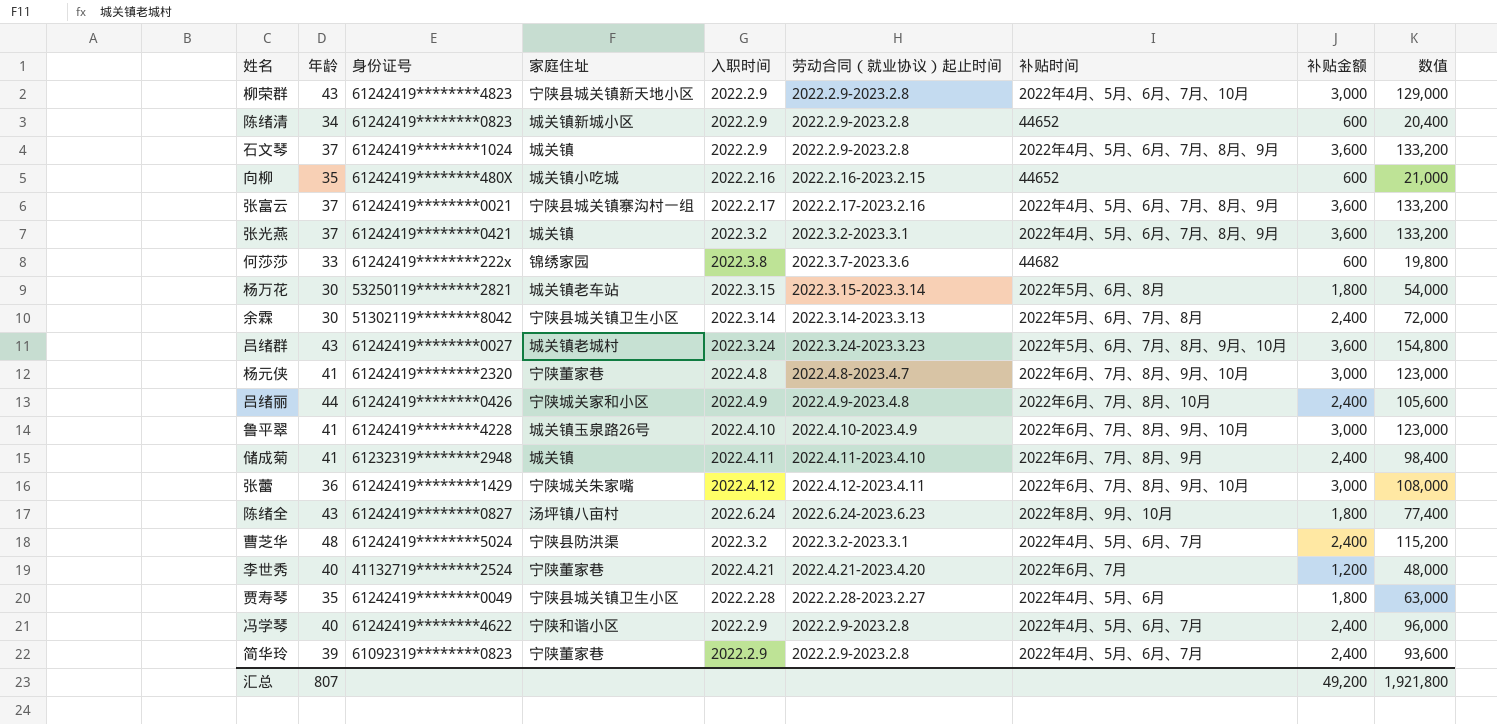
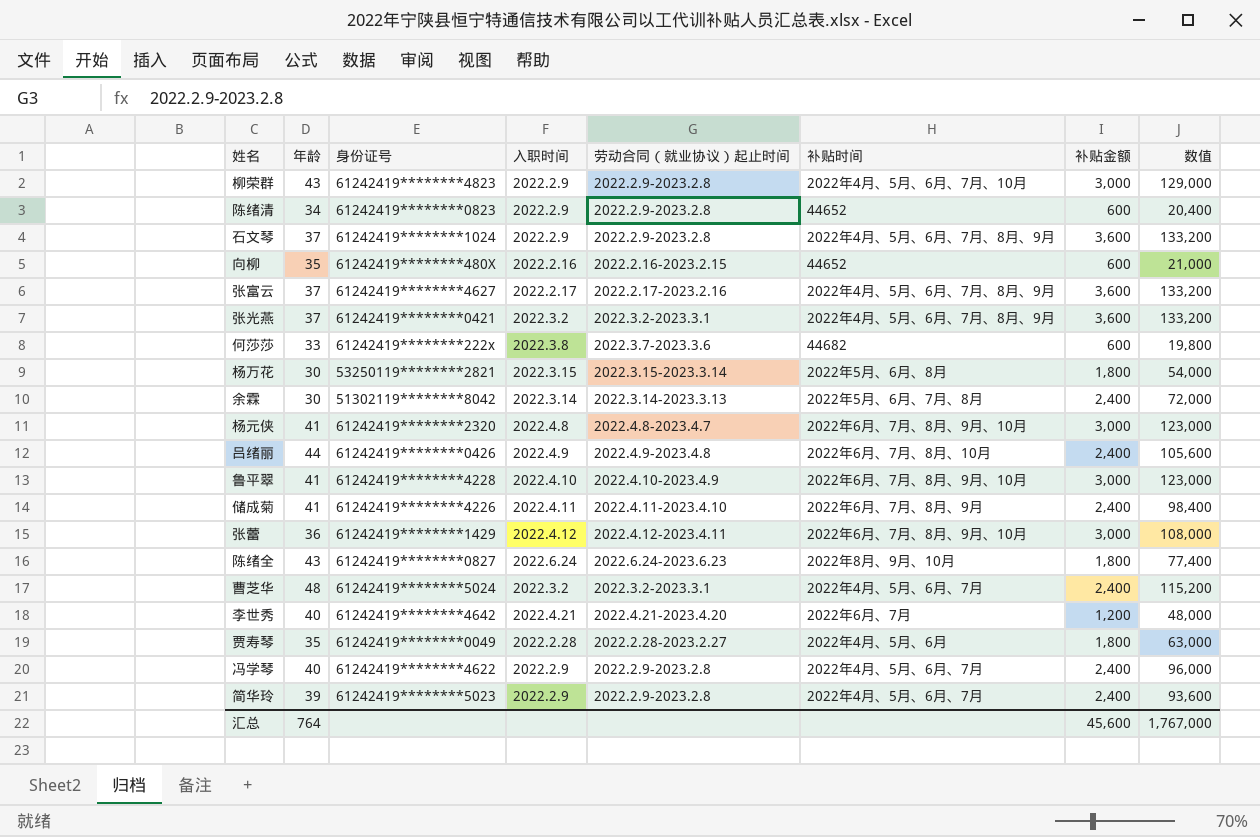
column 家庭住址 | position: 4 -> none
row 吕绪群: 43 | 61242419********0027 | 城关镇老城村 | 2022.3.24 | 2022.3.24-2023.3.23 | 2022年5月、6月、7月、8月、9月、10月 | 3,600 | 154,800 -> none
张富云 | 身份证号: 61242419********0021 -> 61242419********4627
储成菊 | 身份证号: 61232319********2948 -> 61242419********4226
李世秀 | 身份证号: 41132719********2524 -> 61242419********4642
简华玲 | 身份证号: 61092319********0823 -> 61242419********5023
汇总 | 年龄: 807 -> 764
汇总 | 补贴金额: 49,200 -> 45,600
汇总 | 数值: 1,921,800 -> 1,767,000

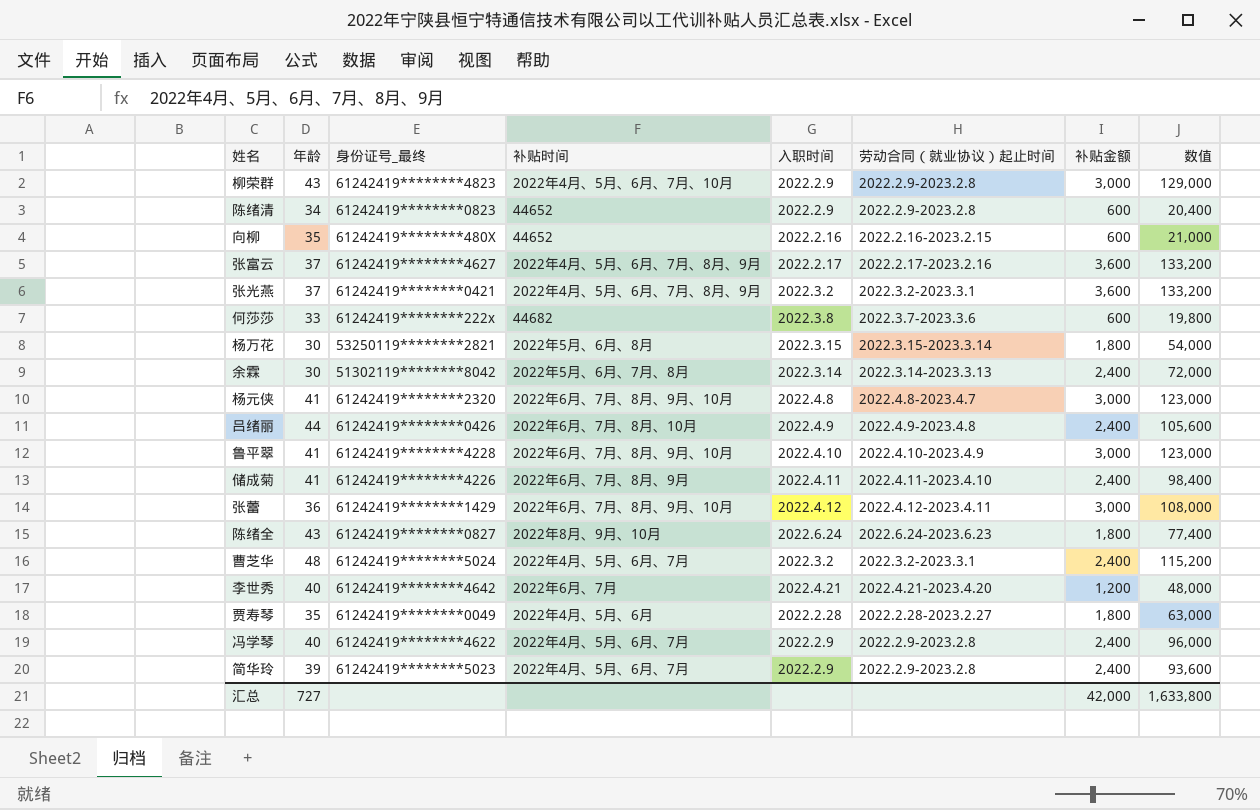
column name: 身份证号 -> 身份证号_最终
column 补贴时间 | position: 6 -> 4
row 石文琴: 37 | 61242419********1024 | 2022.2.9 | 2022.2.9-2023.2.8 | 2022年4月、5月、6月、7月、8月、9月 | 3,600 | 133,200 -> none
汇总 | 年龄: 764 -> 727
汇总 | 补贴金额: 45,600 -> 42,000
汇总 | 数值: 1,767,000 -> 1,633,800

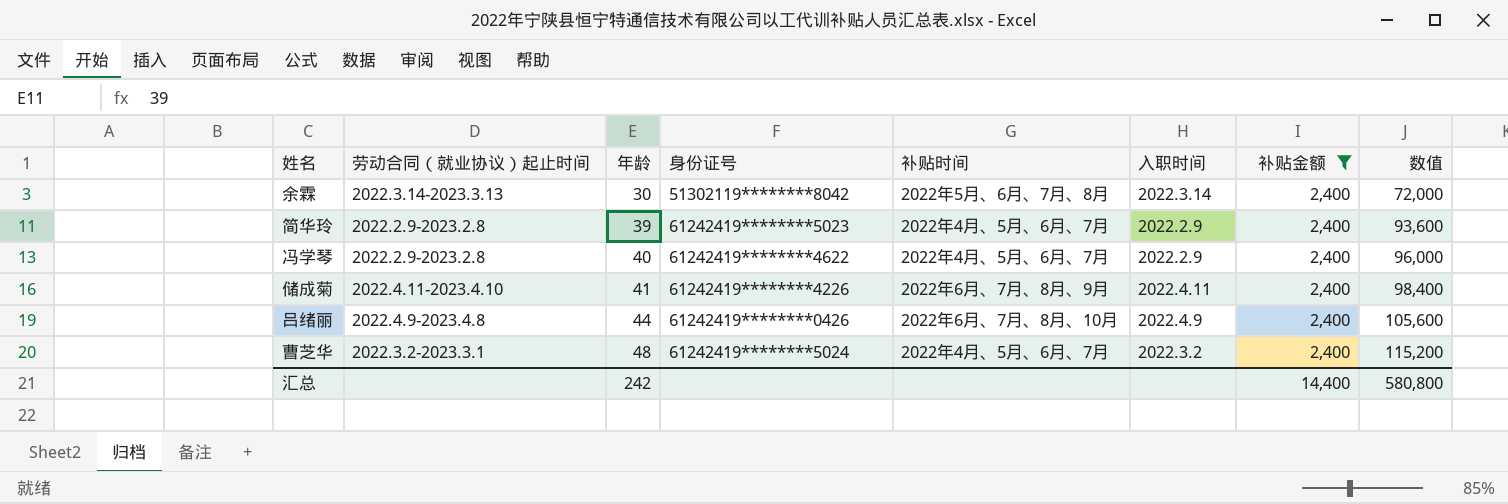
filter: none -> 补贴金额 = 2,400
row order: none -> 年龄 ascending
column 劳动合同（就业协议）起止时间 | position: 6 -> 2
column name: 身份证号_最终 -> 身份证号
汇总 | 年龄: 727 -> 242
汇总 | 补贴金额: 42,000 -> 14,400
汇总 | 数值: 1,633,800 -> 580,800

